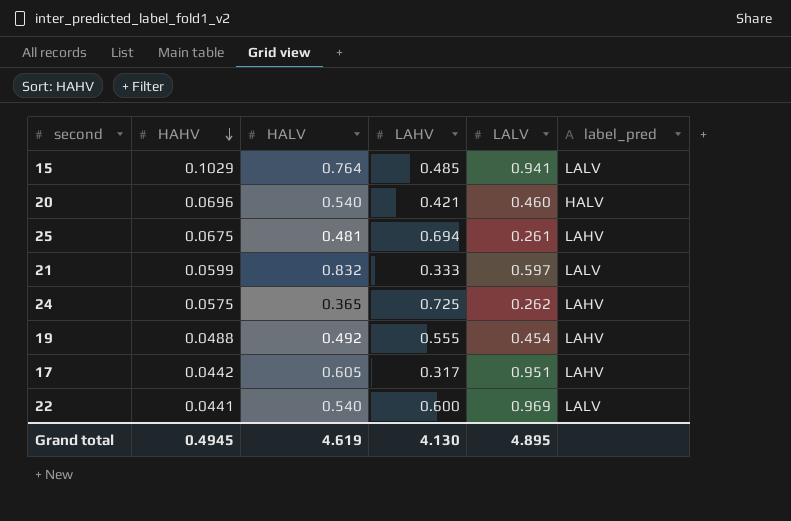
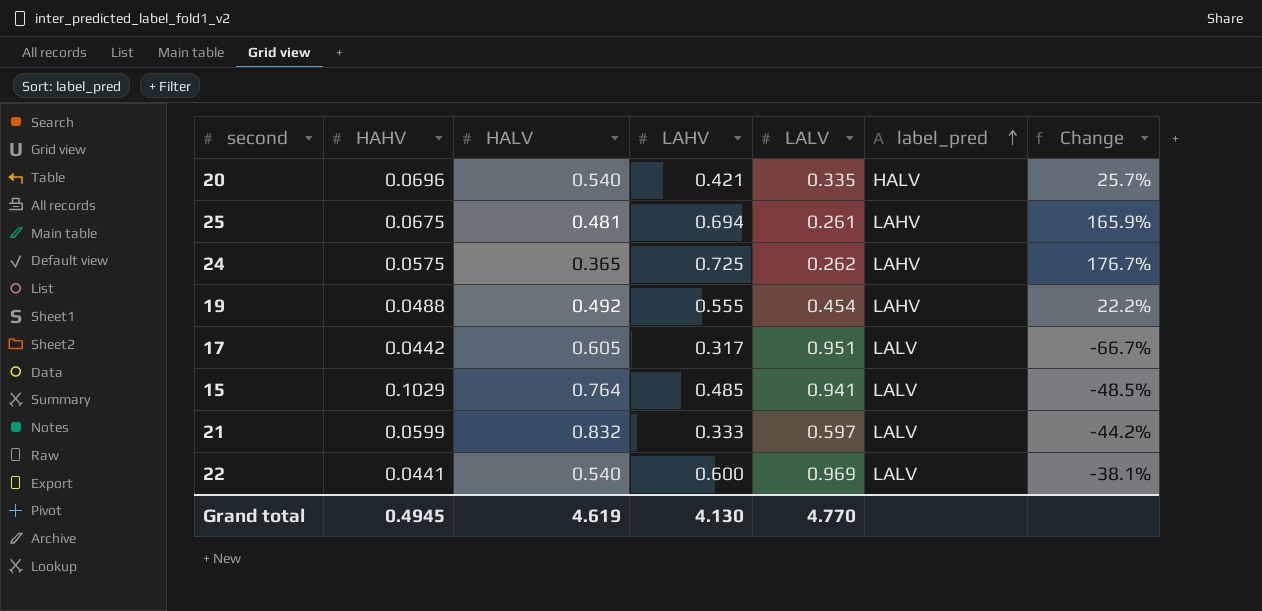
row order: HAHV descending -> label_pred ascending
column Change | formula: none -> ([LAHV] - [LALV]) / [LALV]
20 | LALV: 0.460 -> 0.335
17 | label_pred: LAHV -> LALV
Grand total | LALV: 4.895 -> 4.770

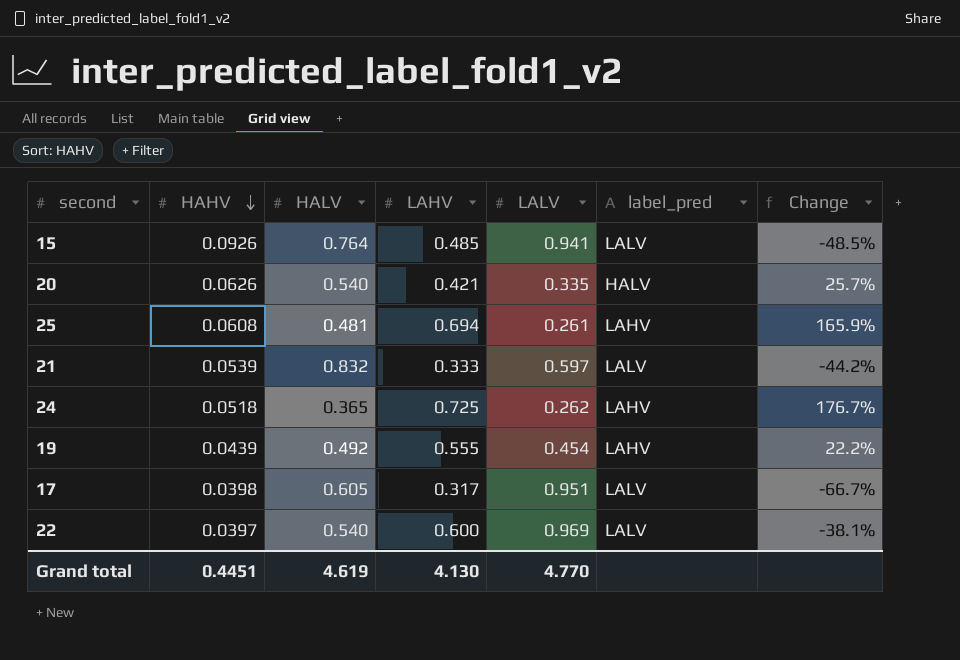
row order: label_pred ascending -> HAHV descending
15 | HAHV: 0.1029 -> 0.0926
20 | HAHV: 0.0696 -> 0.0626
25 | HAHV: 0.0675 -> 0.0608
21 | HAHV: 0.0599 -> 0.0539
24 | HAHV: 0.0575 -> 0.0518
19 | HAHV: 0.0488 -> 0.0439
17 | HAHV: 0.0442 -> 0.0398
22 | HAHV: 0.0441 -> 0.0397
Grand total | HAHV: 0.4945 -> 0.4451

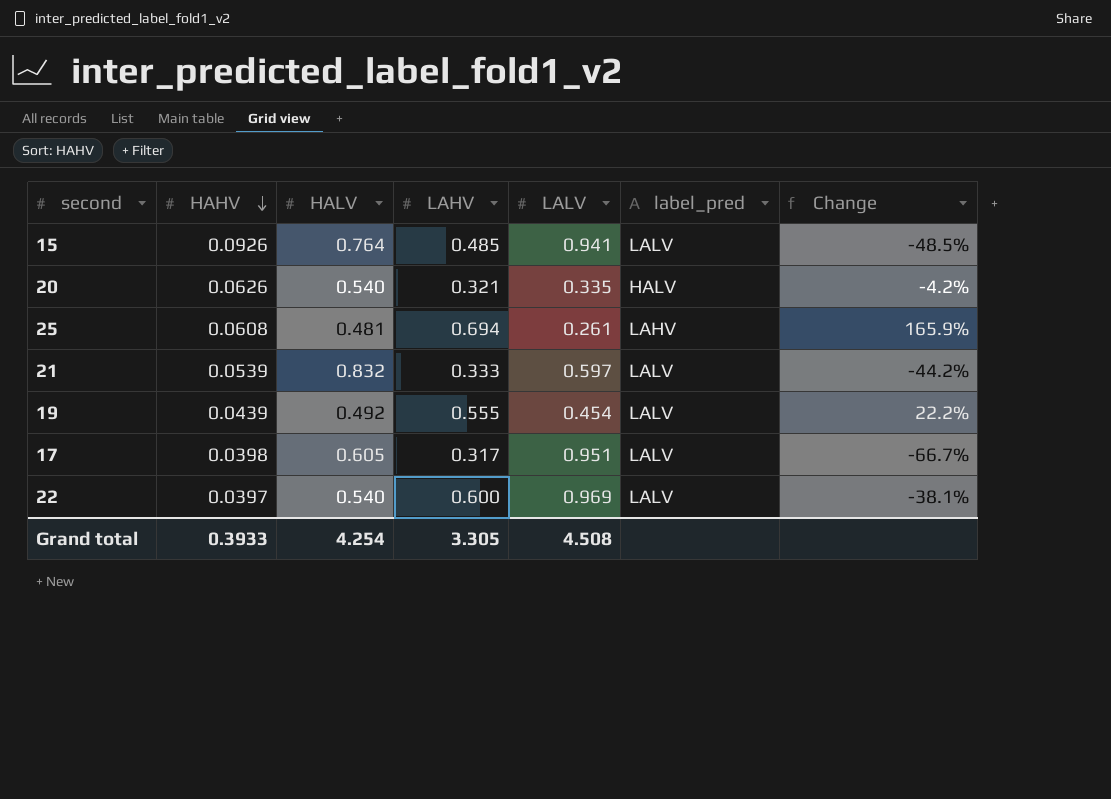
row 24: 0.0518 | 0.365 | 0.725 | 0.262 | LAHV | 176.7% -> none
20 | LAHV: 0.421 -> 0.321
20 | Change: 25.7% -> -4.2%
19 | label_pred: LAHV -> LALV
Grand total | HAHV: 0.4451 -> 0.3933
Grand total | HALV: 4.619 -> 4.254
Grand total | LAHV: 4.130 -> 3.305
Grand total | LALV: 4.770 -> 4.508

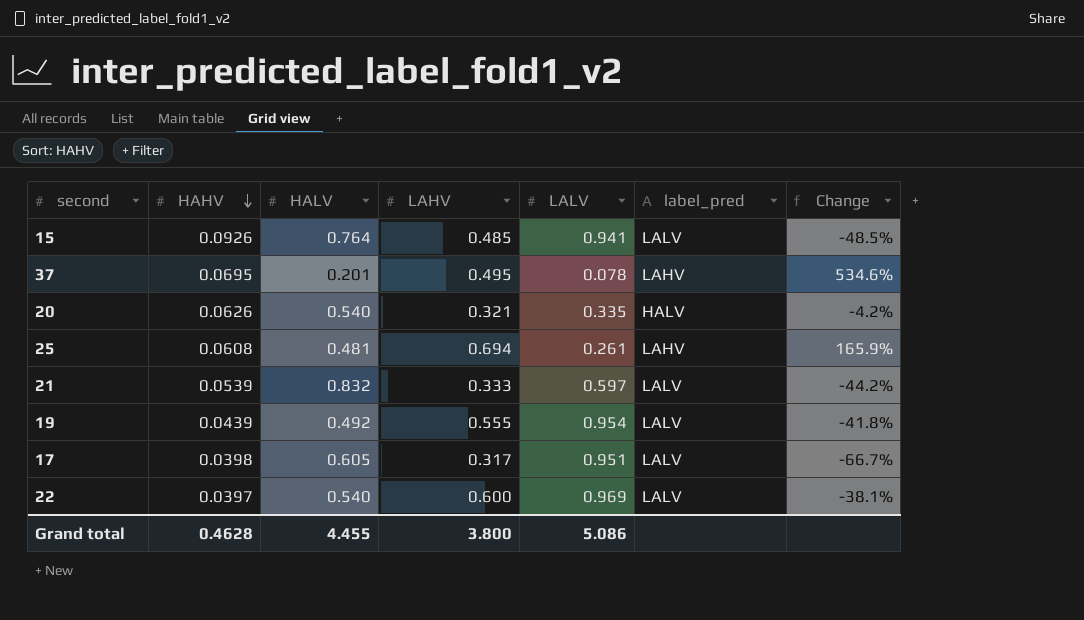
row 37: none -> 0.0695 | 0.201 | 0.495 | 0.078 | LAHV | 534.6%
19 | LALV: 0.454 -> 0.954
19 | Change: 22.2% -> -41.8%
Grand total | HAHV: 0.3933 -> 0.4628
Grand total | HALV: 4.254 -> 4.455
Grand total | LAHV: 3.305 -> 3.800
Grand total | LALV: 4.508 -> 5.086

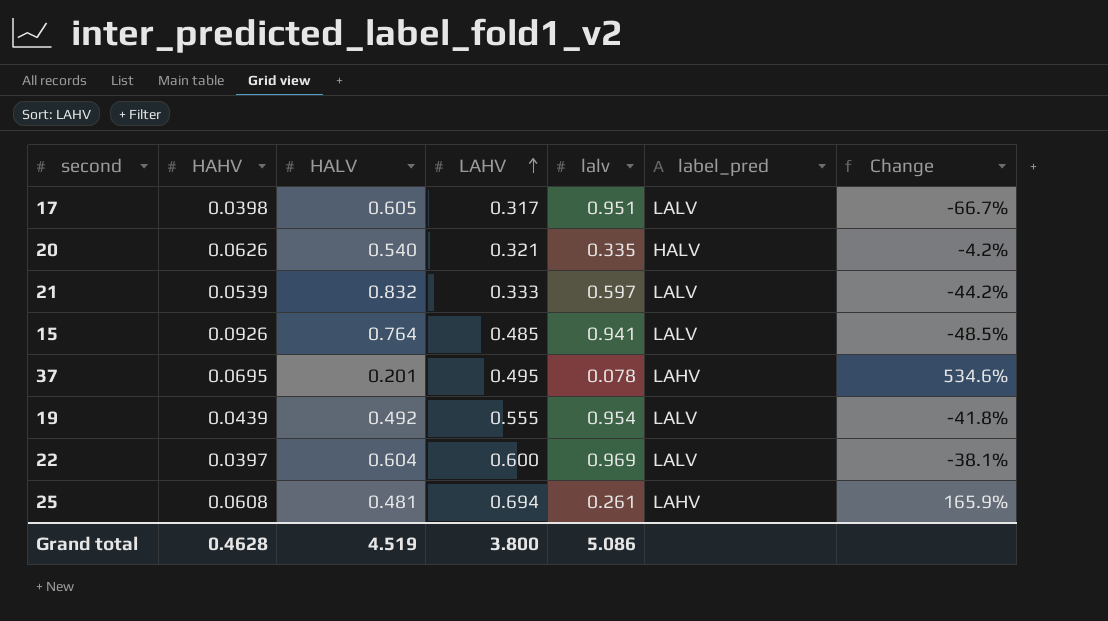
row order: HAHV descending -> LAHV ascending
column name: LALV -> lalv
22 | HALV: 0.540 -> 0.604
Grand total | HALV: 4.455 -> 4.519

